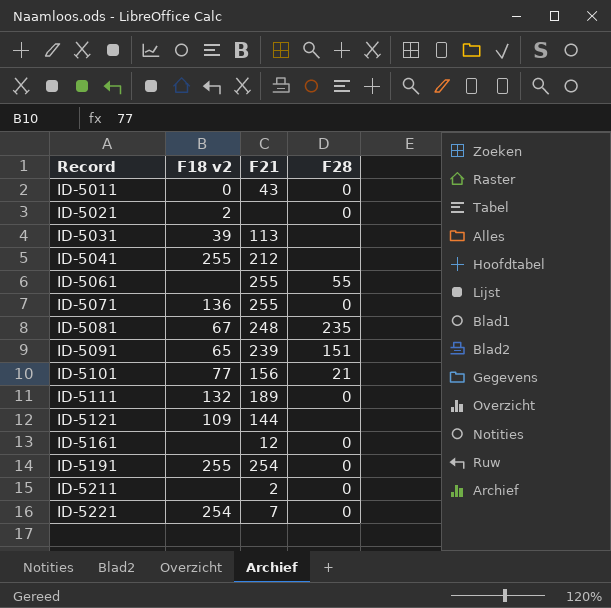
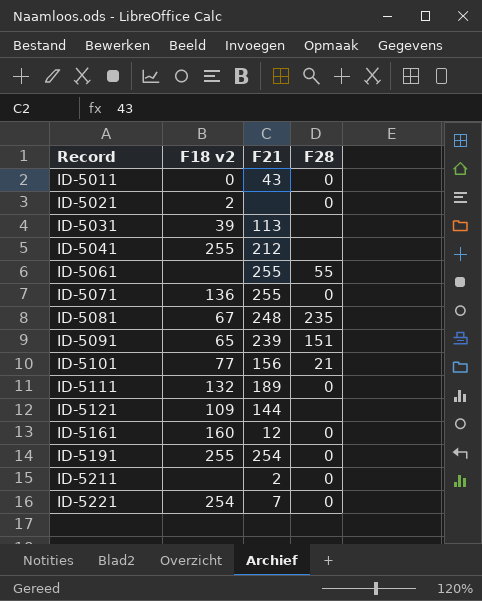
ID-5161 | F18 v2: none -> 160

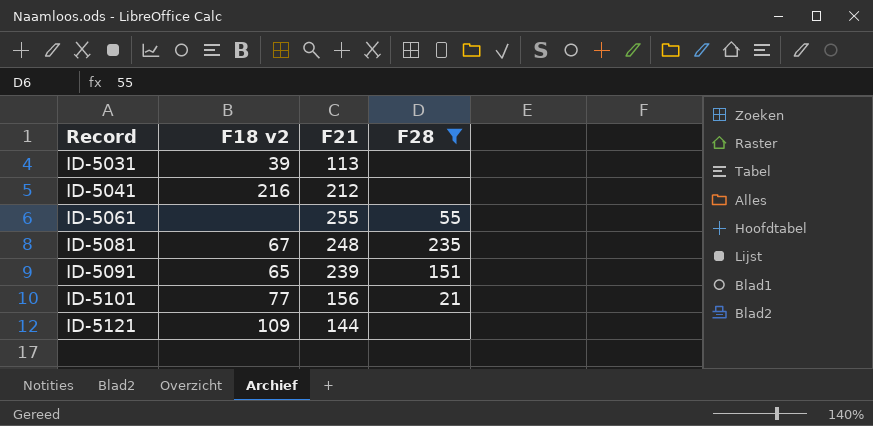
filter: none -> F28 != 0
ID-5041 | F18 v2: 255 -> 216

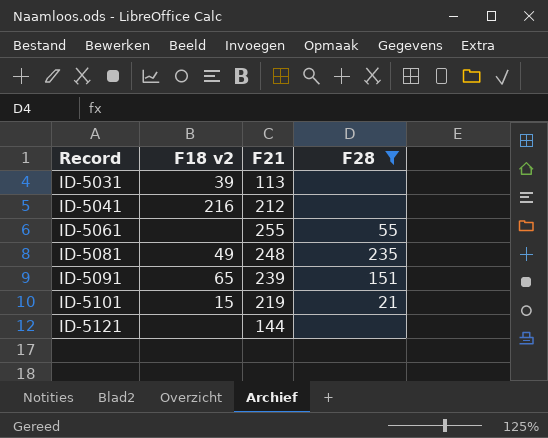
ID-5081 | F18 v2: 67 -> 49
ID-5101 | F18 v2: 77 -> 15
ID-5101 | F21: 156 -> 219
ID-5121 | F18 v2: 109 -> none

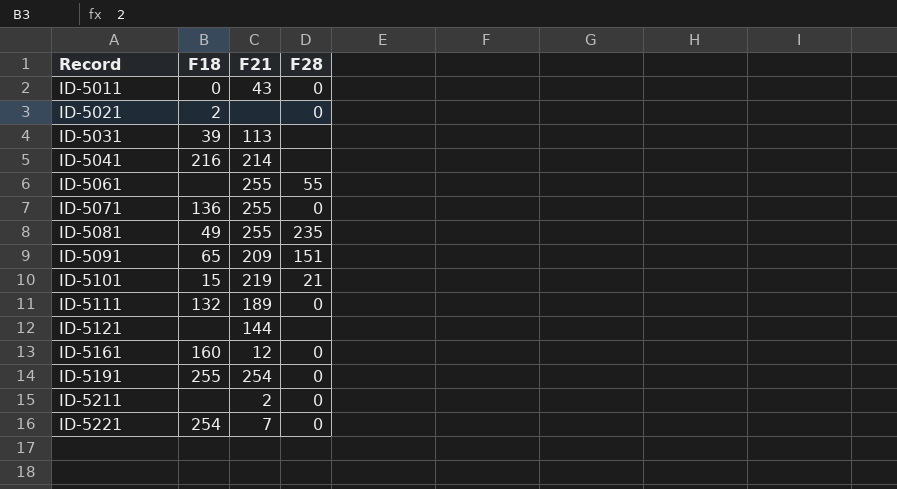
filter: F28 != 0 -> none
column name: F18 v2 -> F18
ID-5041 | F21: 212 -> 214
ID-5081 | F21: 248 -> 255
ID-5091 | F21: 239 -> 209

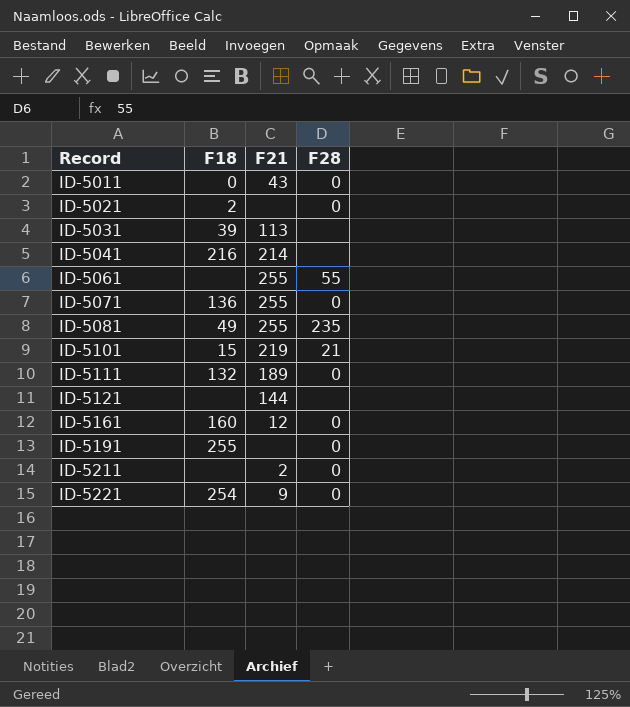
row ID-5091: 65 | 209 | 151 -> none
ID-5191 | F21: 254 -> none
ID-5221 | F21: 7 -> 9

